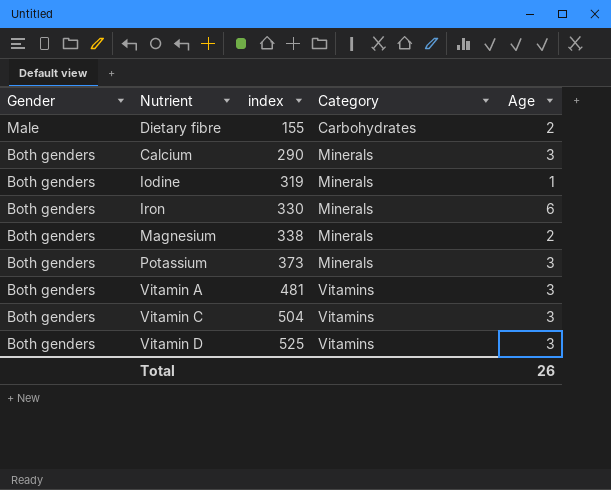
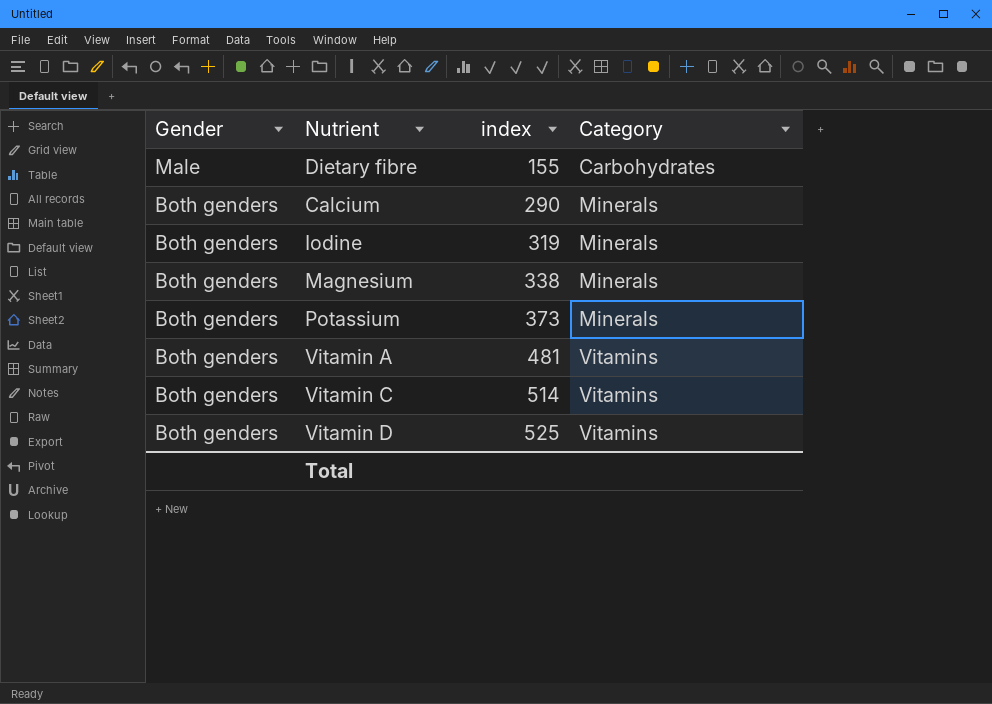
column Age | position: 5 -> none
row Iron: Both genders | 330 | Minerals | 6 -> none
Vitamin C | index: 504 -> 514

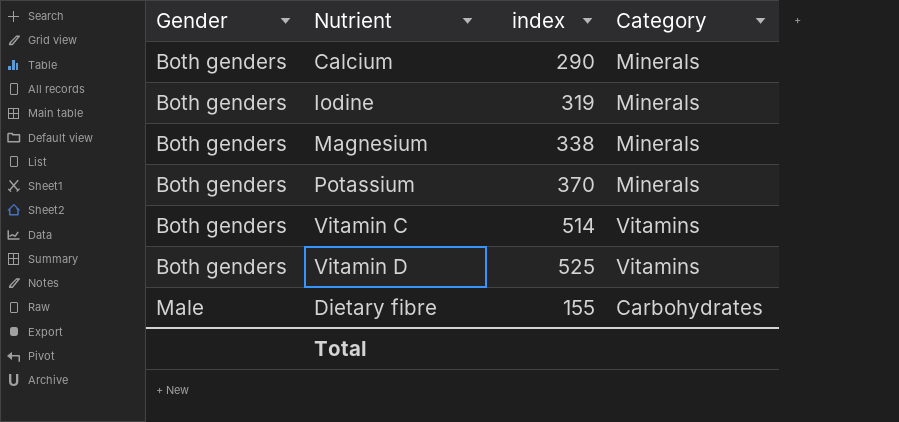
row order: Gender descending -> Gender ascending
row Vitamin A: Both genders | 481 | Vitamins -> none
Potassium | index: 373 -> 370

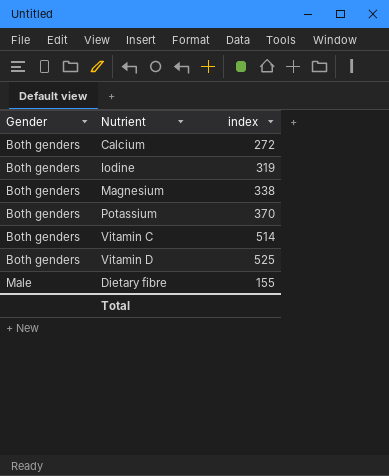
column Category | position: 4 -> none
Calcium | index: 290 -> 272

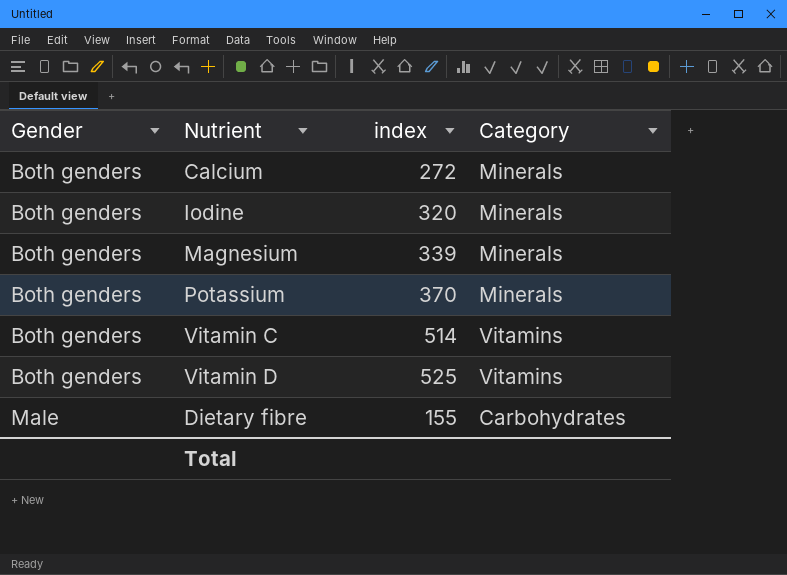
column Category | position: none -> 4
Iodine | index: 319 -> 320
Magnesium | index: 338 -> 339

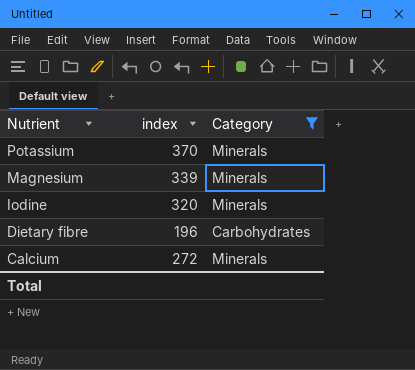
filter: none -> Category != Vitamins
row order: Gender ascending -> Nutrient descending
column Gender | position: 1 -> none
Dietary fibre | index: 155 -> 196

